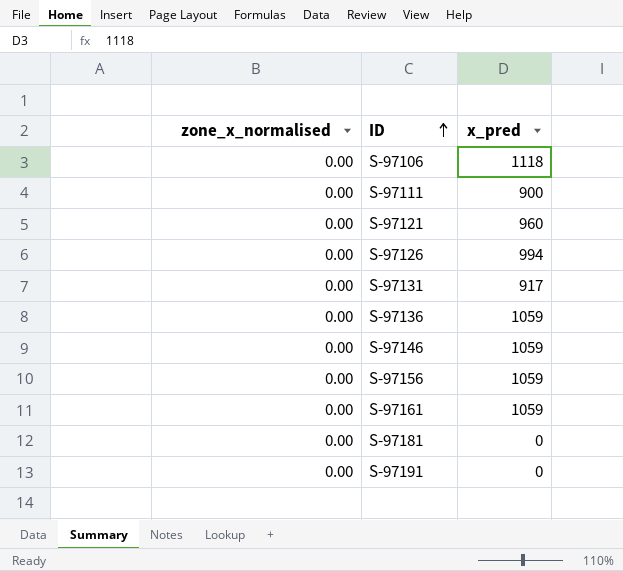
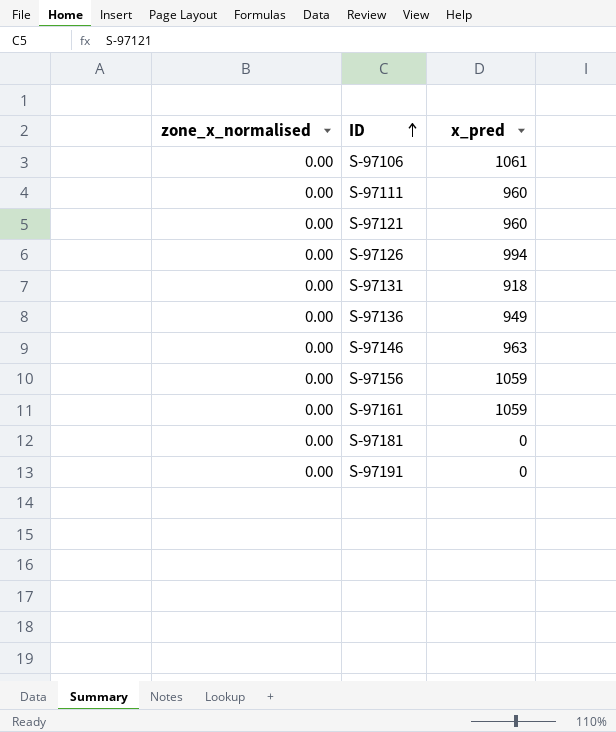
S-97106 | x_pred: 1118 -> 1061
S-97111 | x_pred: 900 -> 960
S-97131 | x_pred: 917 -> 918
S-97136 | x_pred: 1059 -> 949
S-97146 | x_pred: 1059 -> 963

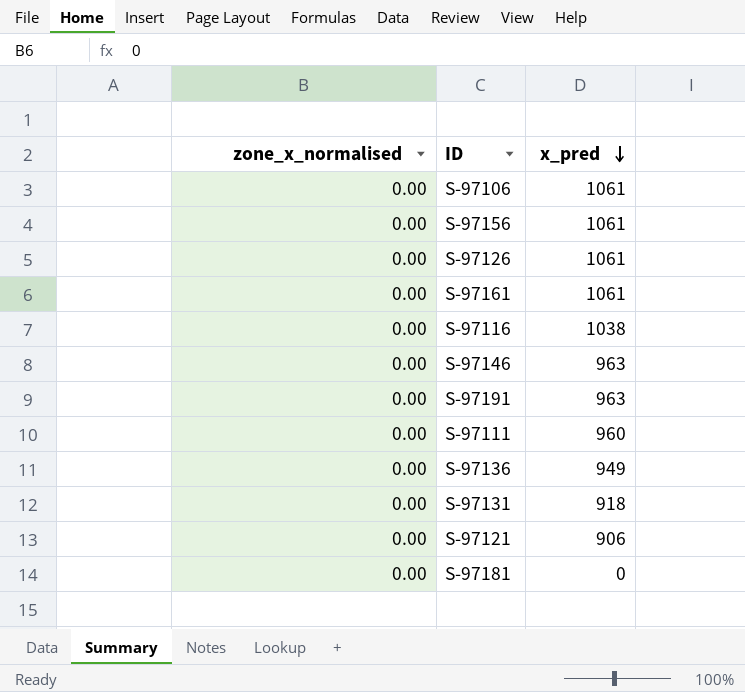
row order: ID ascending -> x_pred descending
S-97156 | x_pred: 1059 -> 1061
S-97126 | x_pred: 994 -> 1061
S-97161 | x_pred: 1059 -> 1061
row S-97116: none -> 0.00 | 1038
S-97191 | x_pred: 0 -> 963
S-97121 | x_pred: 960 -> 906

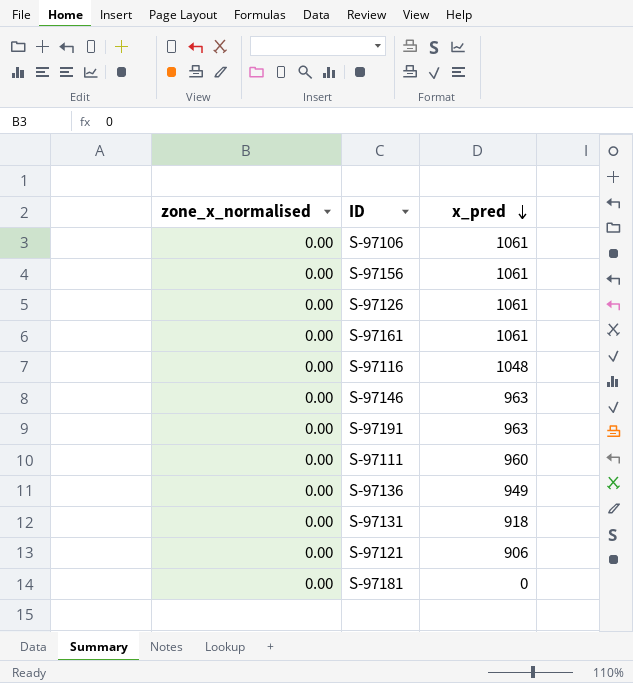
S-97116 | x_pred: 1038 -> 1048

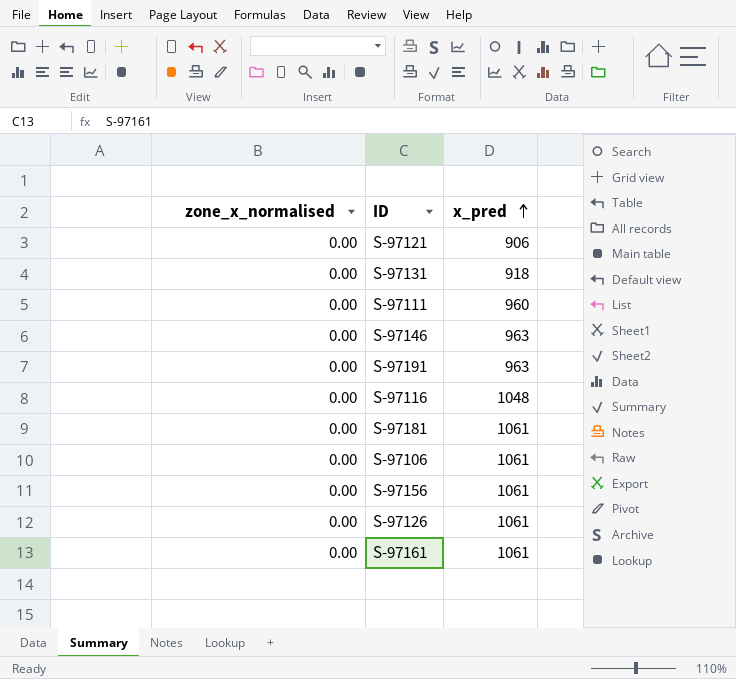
row order: x_pred descending -> x_pred ascending
row S-97136: 0.00 | 949 -> none
S-97181 | x_pred: 0 -> 1061

